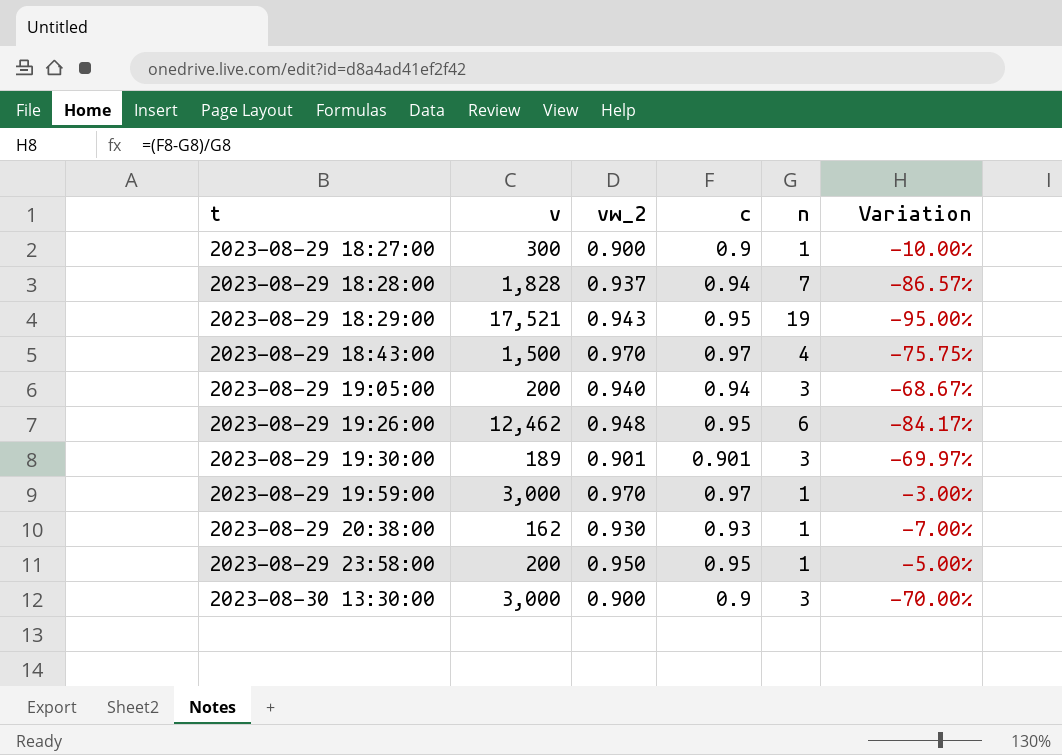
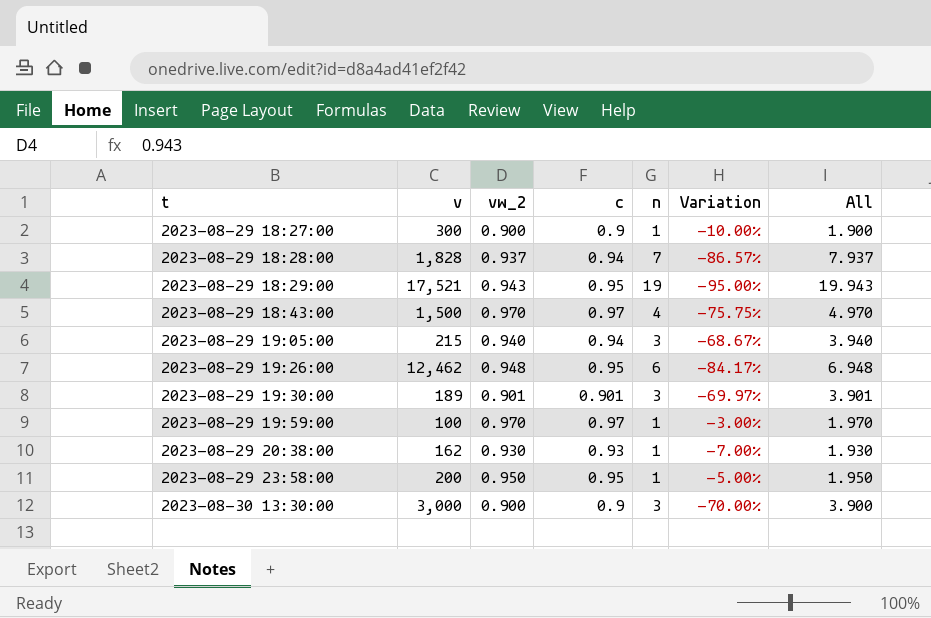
column All | formula: none -> [vw_2] + [n]
2023-08-29 19:05:00 | v: 200 -> 215
2023-08-29 19:59:00 | v: 3,000 -> 100

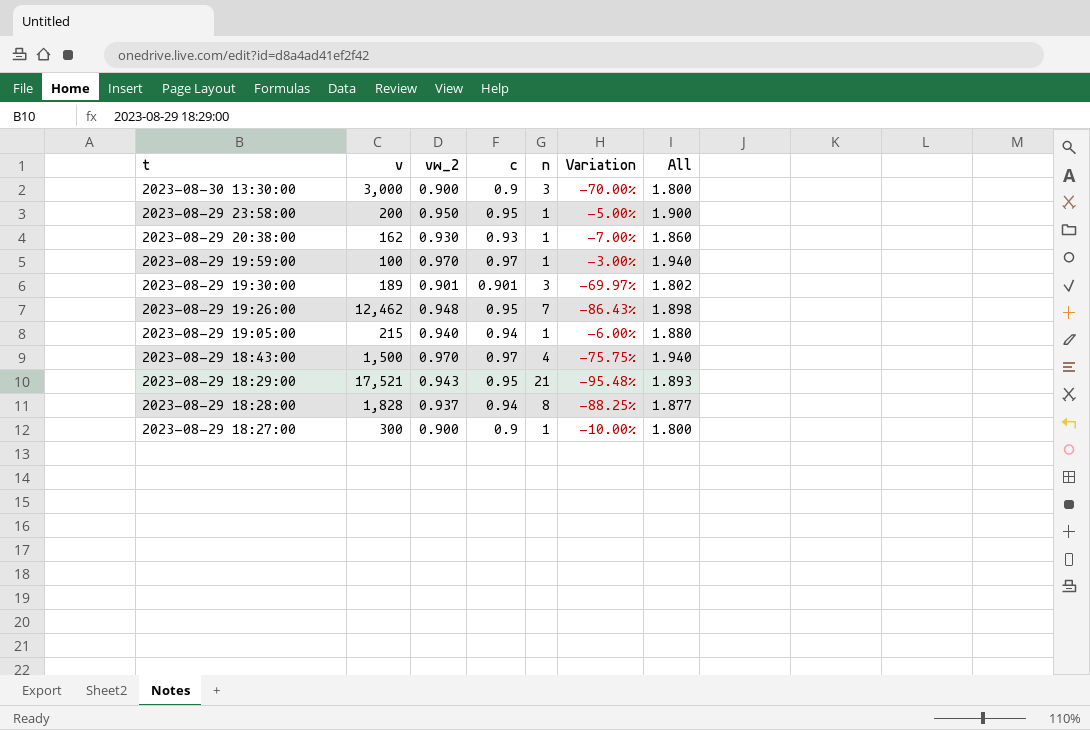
row order: t ascending -> t descending
column All | formula: [vw_2] + [n] -> [vw_2] + [c]
2023-08-29 19:26:00 | n: 6 -> 7
2023-08-29 19:26:00 | Variation: -84.17% -> -86.43%
2023-08-29 19:05:00 | n: 3 -> 1
2023-08-29 19:05:00 | Variation: -68.67% -> -6.00%
2023-08-29 18:29:00 | n: 19 -> 21
2023-08-29 18:29:00 | Variation: -95.00% -> -95.48%
2023-08-29 18:28:00 | n: 7 -> 8
2023-08-29 18:28:00 | Variation: -86.57% -> -88.25%

